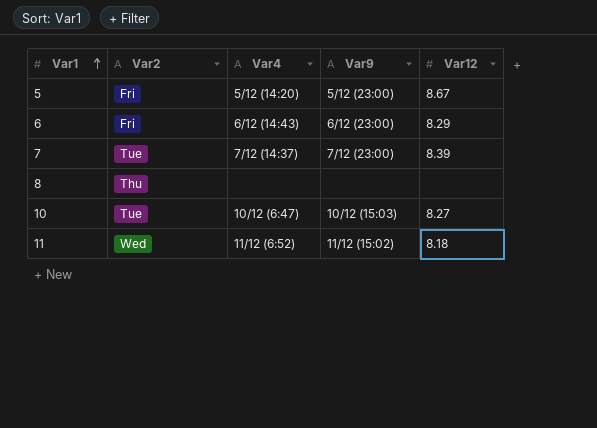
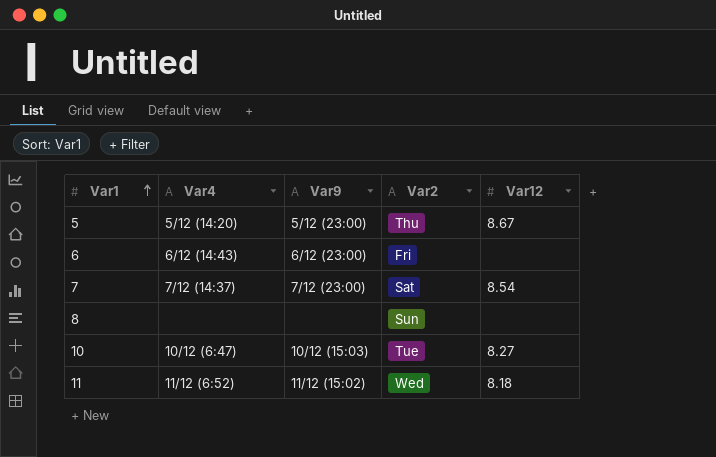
column Var2 | position: 2 -> 4
5 | Var2: Fri -> Thu
6 | Var12: 8.29 -> none
7 | Var2: Tue -> Sat
7 | Var12: 8.39 -> 8.54
8 | Var2: Thu -> Sun

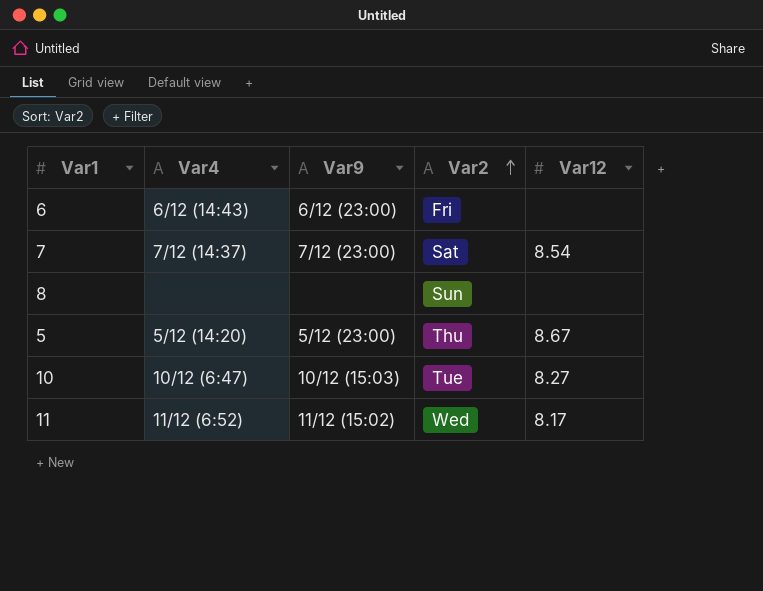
row order: Var1 ascending -> Var2 ascending
11 | Var12: 8.18 -> 8.17

